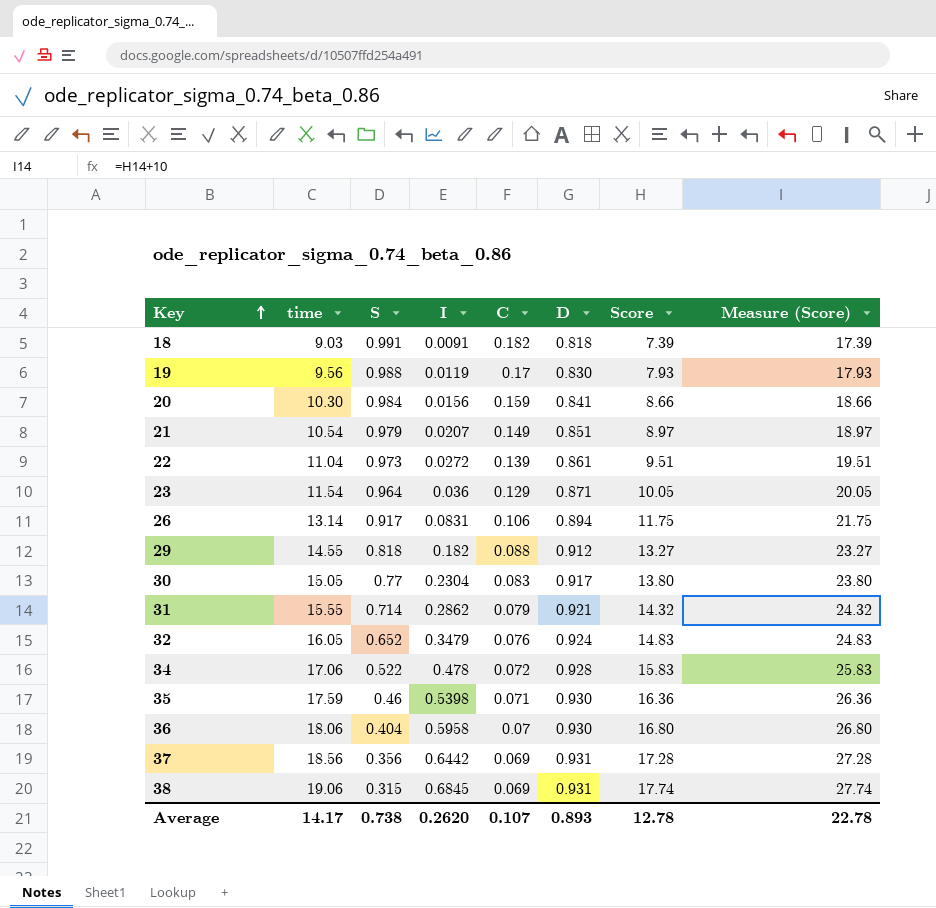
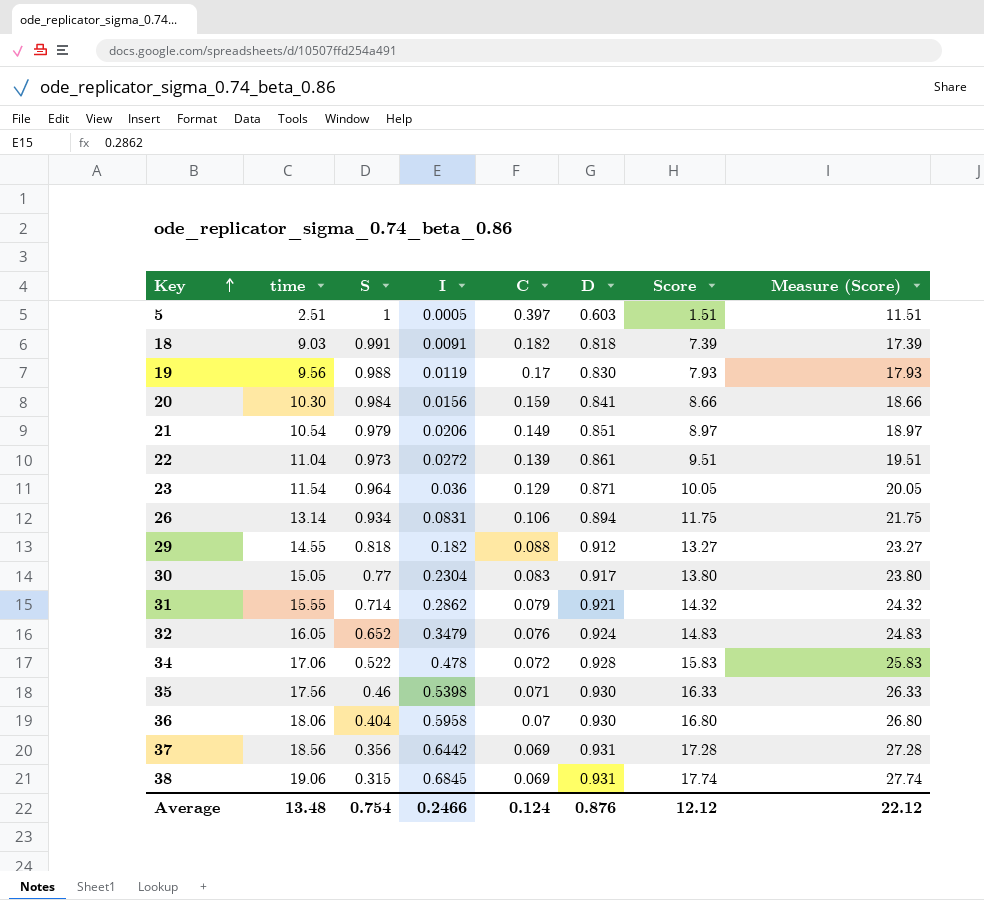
row 5: none -> 2.51 | 1 | 0.0005 | 0.397 | 0.603 | 1.51 | 11.51
21 | I: 0.0207 -> 0.0206
26 | S: 0.917 -> 0.934
35 | time: 17.59 -> 17.56
35 | Score: 16.36 -> 16.33
35 | Measure (Score): 26.36 -> 26.33
Average | time: 14.17 -> 13.48
Average | S: 0.738 -> 0.754
Average | I: 0.2620 -> 0.2466
Average | C: 0.107 -> 0.124
Average | D: 0.893 -> 0.876
Average | Score: 12.78 -> 12.12
Average | Measure (Score): 22.78 -> 22.12

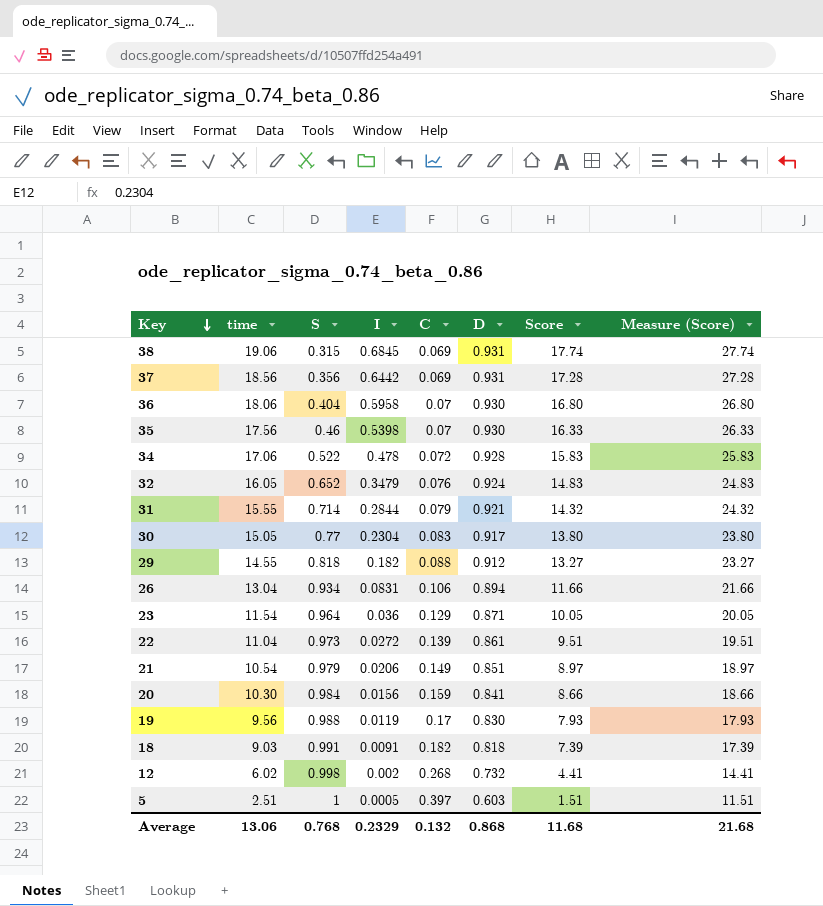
row order: Key ascending -> Key descending
35 | C: 0.071 -> 0.07
31 | I: 0.2862 -> 0.2844
26 | time: 13.14 -> 13.04
26 | Score: 11.75 -> 11.66
26 | Measure (Score): 21.75 -> 21.66
row 12: none -> 6.02 | 0.998 | 0.002 | 0.268 | 0.732 | 4.41 | 14.41
Average | time: 13.48 -> 13.06
Average | S: 0.754 -> 0.768
Average | I: 0.2466 -> 0.2329
Average | C: 0.124 -> 0.132
Average | D: 0.876 -> 0.868
Average | Score: 12.12 -> 11.68
Average | Measure (Score): 22.12 -> 21.68

